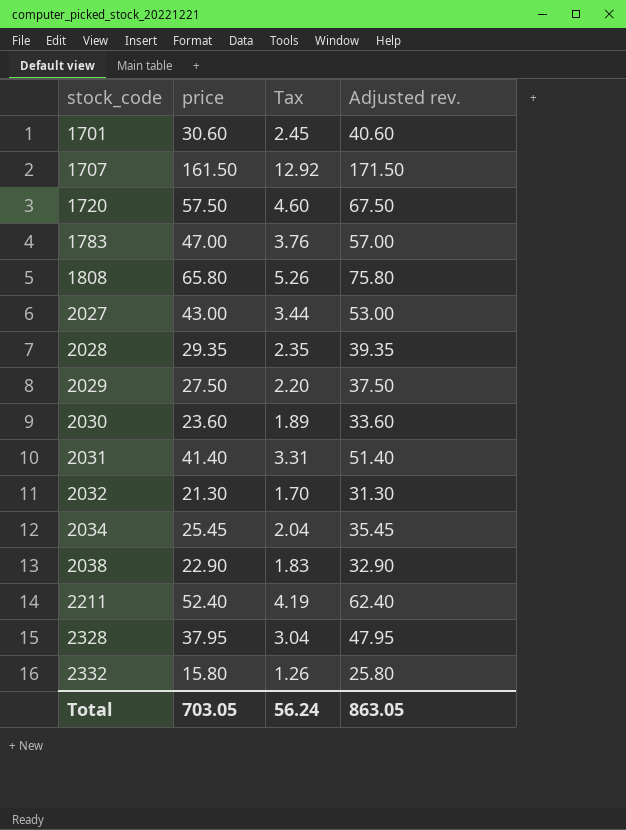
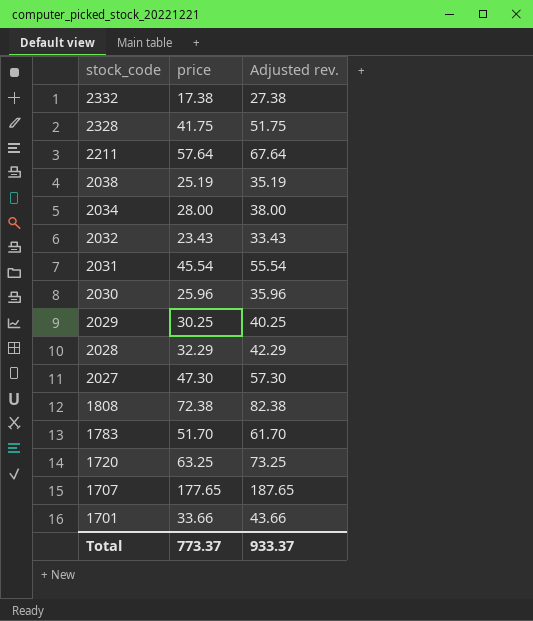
row order: stock_code ascending -> stock_code descending
column Tax | formula: [price] * 0.08 -> none
2332 | price: 15.80 -> 17.38
2332 | Adjusted rev.: 25.80 -> 27.38
2328 | price: 37.95 -> 41.75
2328 | Adjusted rev.: 47.95 -> 51.75
2211 | price: 52.40 -> 57.64
2211 | Adjusted rev.: 62.40 -> 67.64
2038 | price: 22.90 -> 25.19
2038 | Adjusted rev.: 32.90 -> 35.19
2034 | price: 25.45 -> 28.00
2034 | Adjusted rev.: 35.45 -> 38.00
2032 | price: 21.30 -> 23.43
2032 | Adjusted rev.: 31.30 -> 33.43
2031 | price: 41.40 -> 45.54
2031 | Adjusted rev.: 51.40 -> 55.54
2030 | price: 23.60 -> 25.96
2030 | Adjusted rev.: 33.60 -> 35.96
2029 | price: 27.50 -> 30.25
2029 | Adjusted rev.: 37.50 -> 40.25
2028 | price: 29.35 -> 32.29
2028 | Adjusted rev.: 39.35 -> 42.29
2027 | price: 43.00 -> 47.30
2027 | Adjusted rev.: 53.00 -> 57.30
1808 | price: 65.80 -> 72.38
1808 | Adjusted rev.: 75.80 -> 82.38
1783 | price: 47.00 -> 51.70
1783 | Adjusted rev.: 57.00 -> 61.70
1720 | price: 57.50 -> 63.25
1720 | Adjusted rev.: 67.50 -> 73.25
1707 | price: 161.50 -> 177.65
1707 | Adjusted rev.: 171.50 -> 187.65
1701 | price: 30.60 -> 33.66
1701 | Adjusted rev.: 40.60 -> 43.66
Total | price: 703.05 -> 773.37
Total | Adjusted rev.: 863.05 -> 933.37

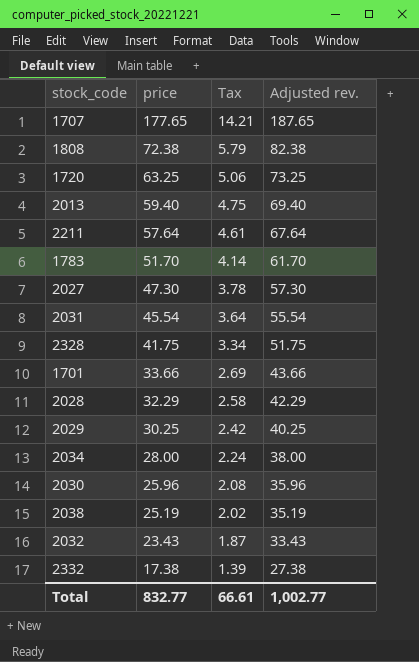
row order: stock_code descending -> price descending
column Tax | formula: none -> [price] * 0.08
row 2013: none -> 59.40 | 4.75 | 69.40
Total | price: 773.37 -> 832.77
Total | Adjusted rev.: 933.37 -> 1,002.77

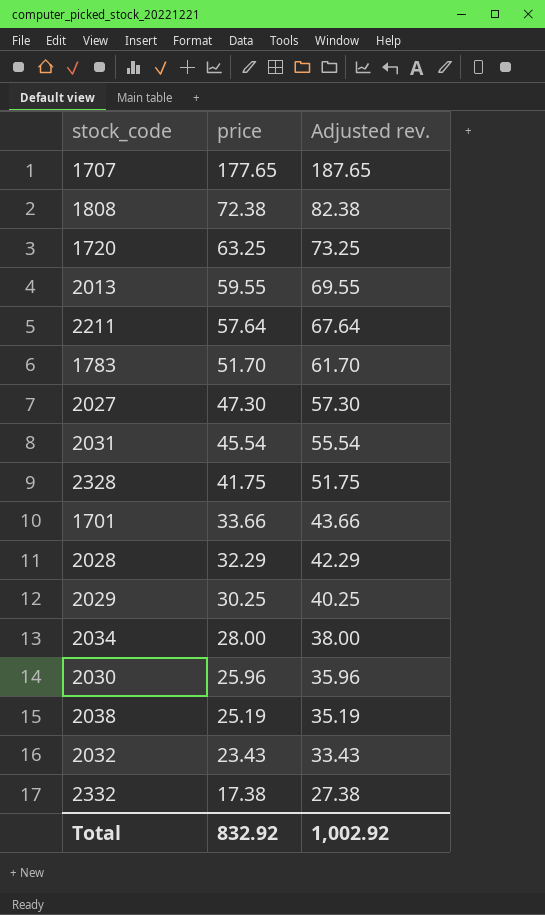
column Tax | formula: [price] * 0.08 -> none
2013 | price: 59.40 -> 59.55
2013 | Adjusted rev.: 69.40 -> 69.55
Total | price: 832.77 -> 832.92
Total | Adjusted rev.: 1,002.77 -> 1,002.92

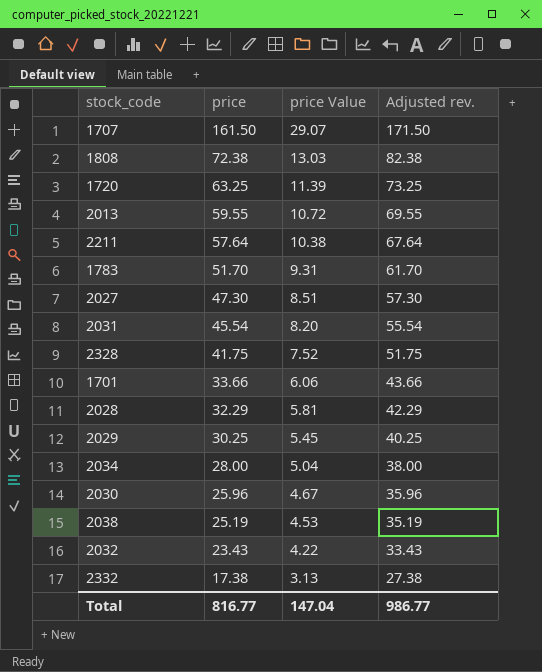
column price Value | formula: none -> [price] * 0.18
1707 | price: 177.65 -> 161.50
1707 | Adjusted rev.: 187.65 -> 171.50
Total | price: 832.92 -> 816.77
Total | Adjusted rev.: 1,002.92 -> 986.77

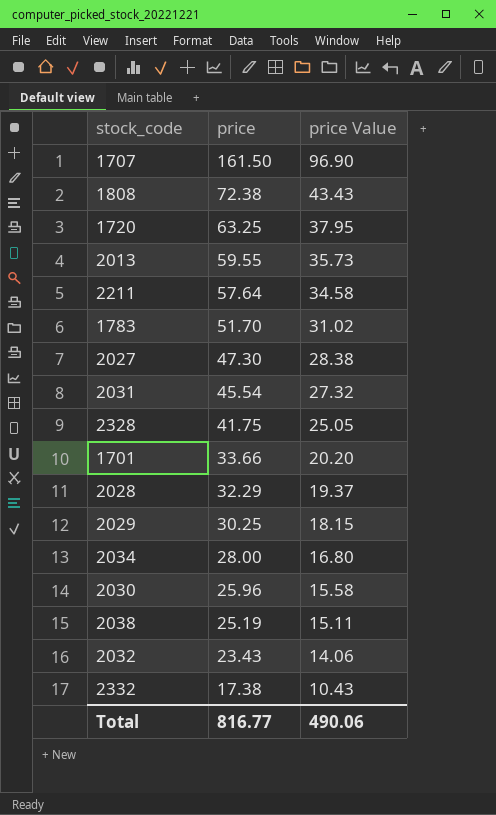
column Adjusted rev. | formula: [price] + 10 -> none
column price Value | formula: [price] * 0.18 -> [price] * 0.6
Total | price Value: 147.04 -> 490.06

